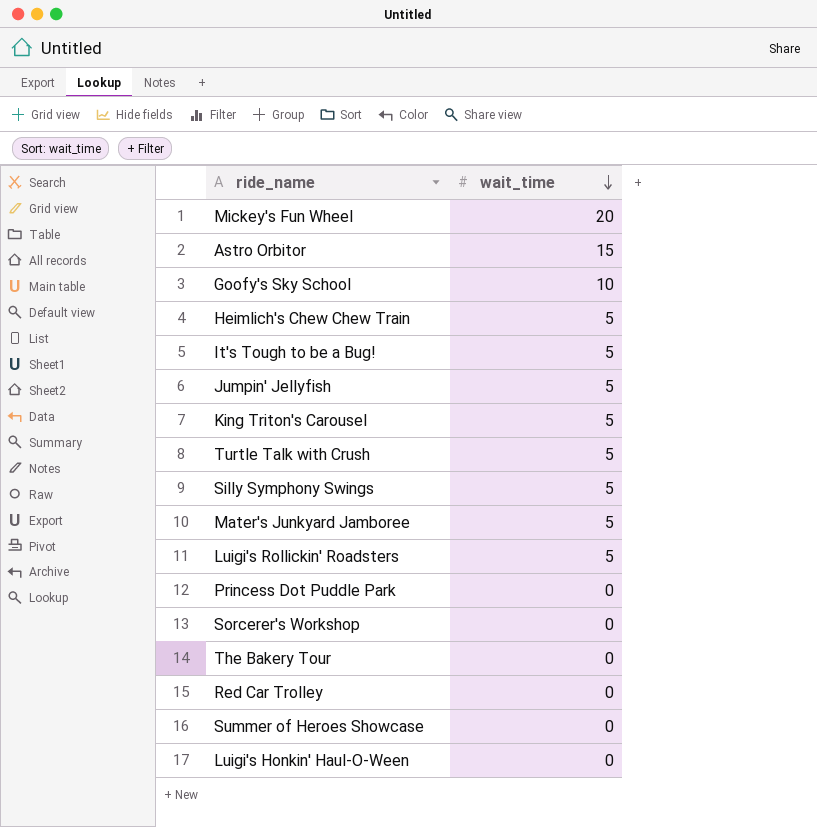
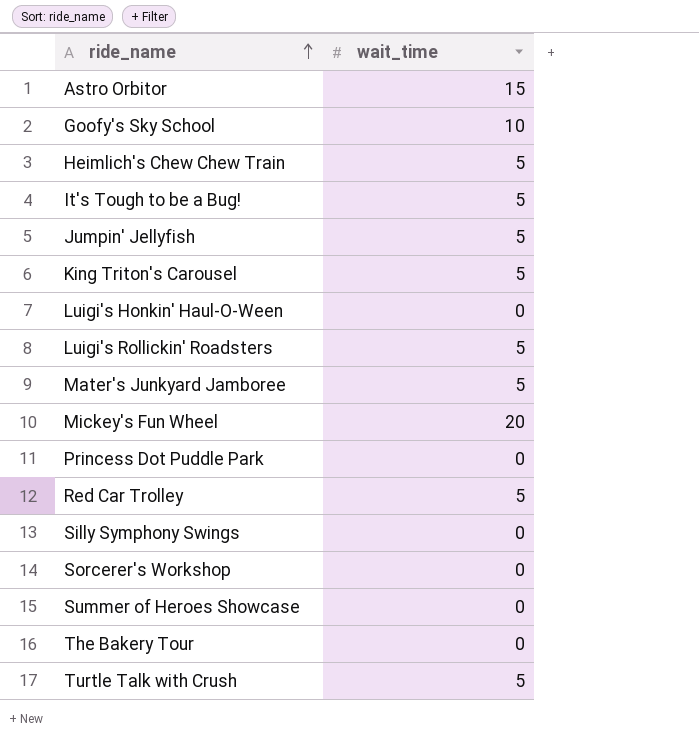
row order: wait_time descending -> ride_name ascending
Red Car Trolley | wait_time: 0 -> 5
Silly Symphony Swings | wait_time: 5 -> 0

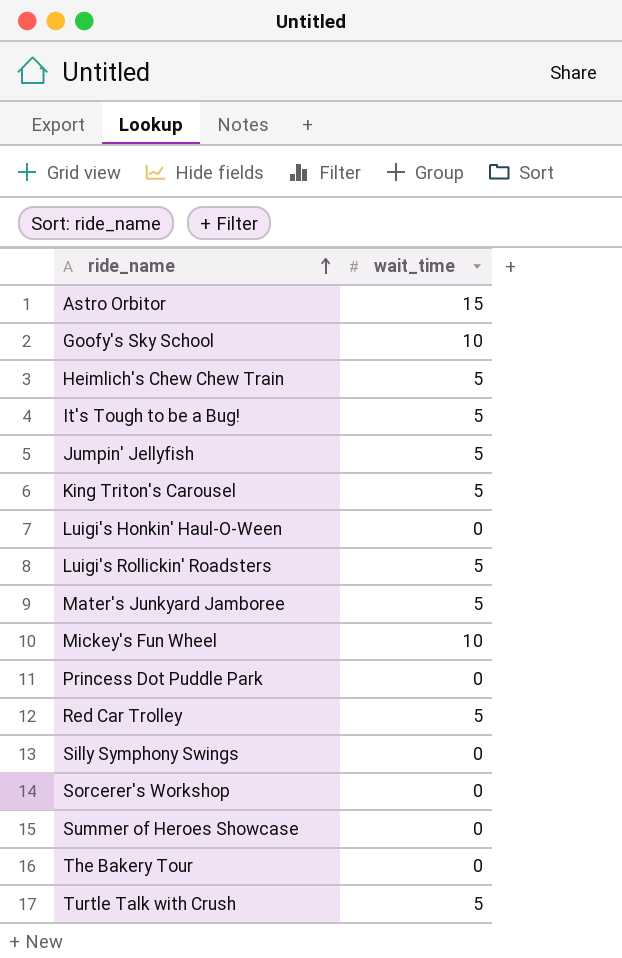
Mickey's Fun Wheel | wait_time: 20 -> 10

